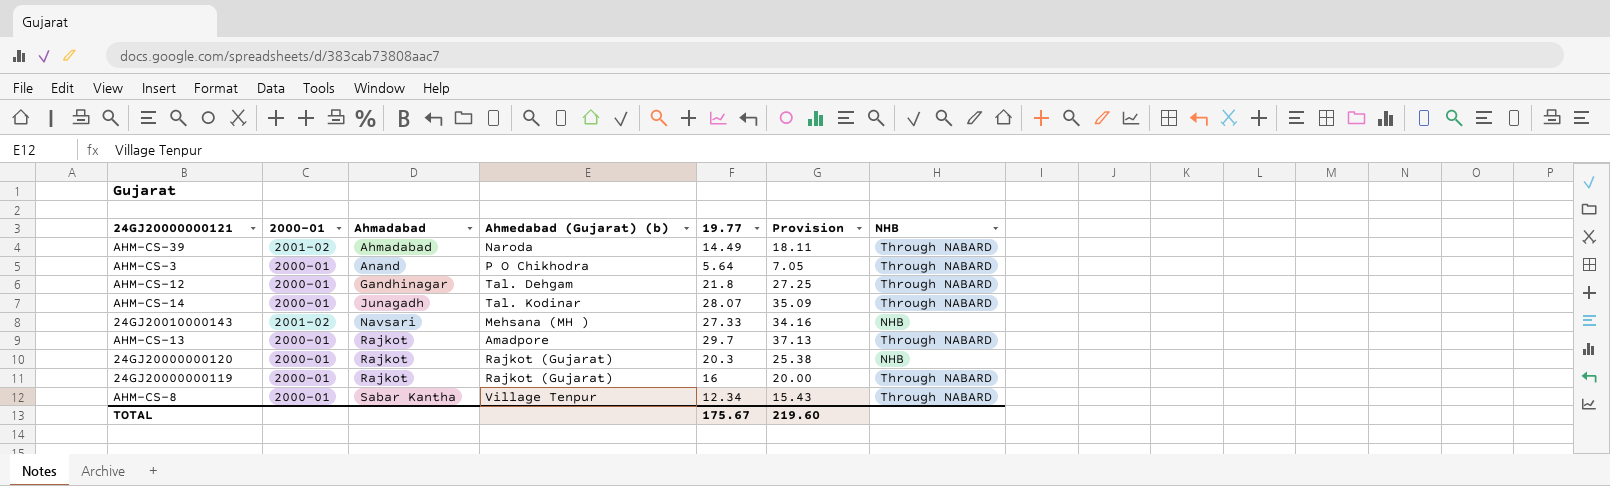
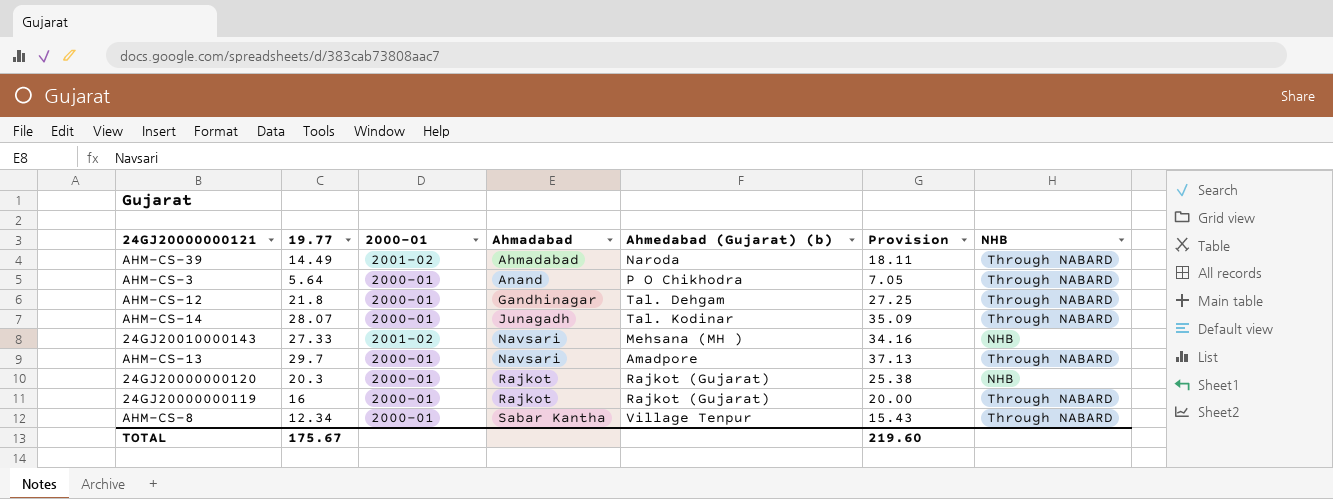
column 19.77 | position: 5 -> 2
AHM-CS-13 | Ahmadabad: Rajkot -> Navsari

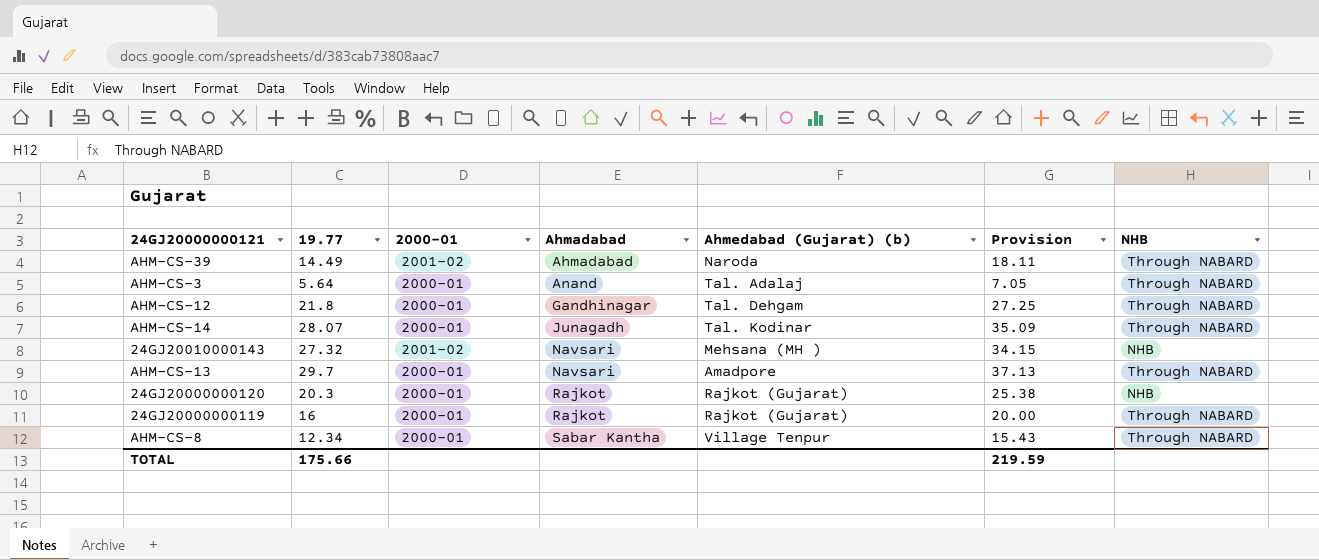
AHM-CS-3 | Ahmedabad (Gujarat) (b): P O Chikhodra -> Tal. Adalaj
24GJ20010000143 | 19.77: 27.33 -> 27.32
24GJ20010000143 | Provision: 34.16 -> 34.15
TOTAL | 19.77: 175.67 -> 175.66
TOTAL | Provision: 219.60 -> 219.59

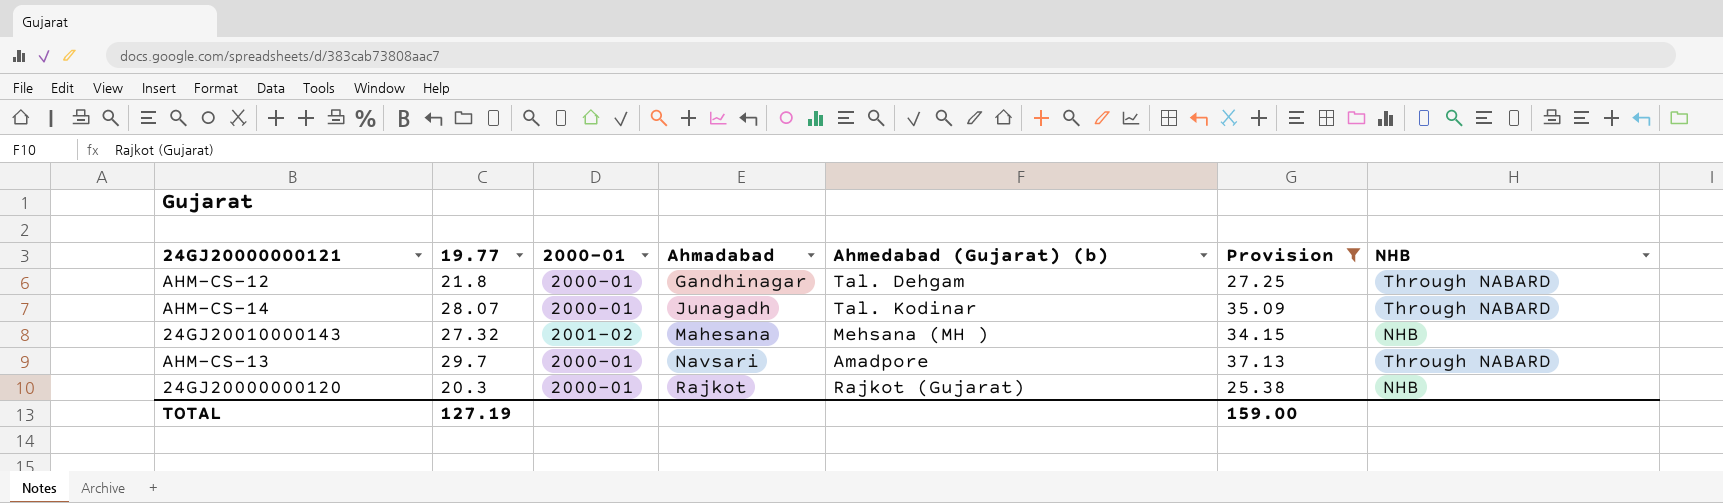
filter: none -> Provision >= 25.38
24GJ20010000143 | Ahmadabad: Navsari -> Mahesana
TOTAL | 19.77: 175.66 -> 127.19
TOTAL | Provision: 219.59 -> 159.00

